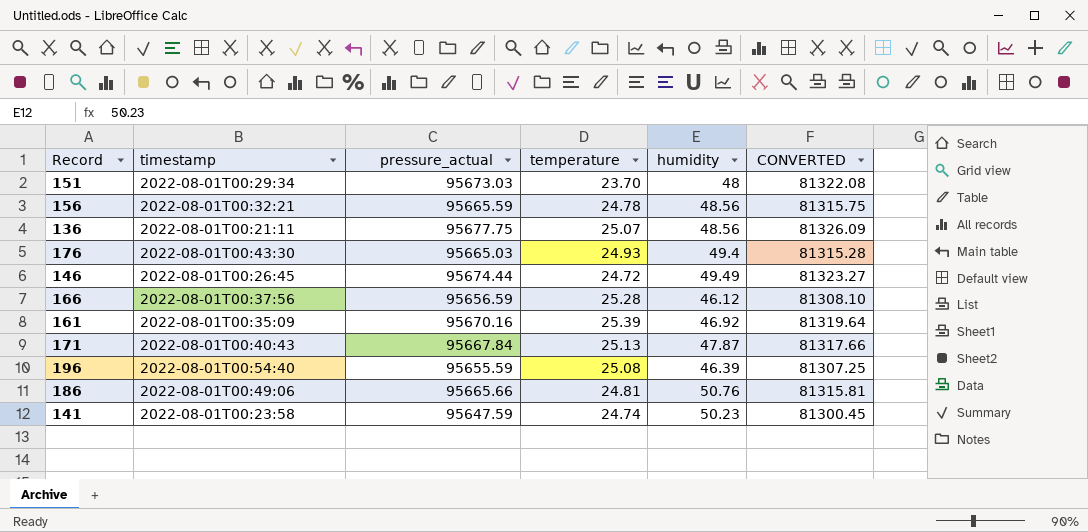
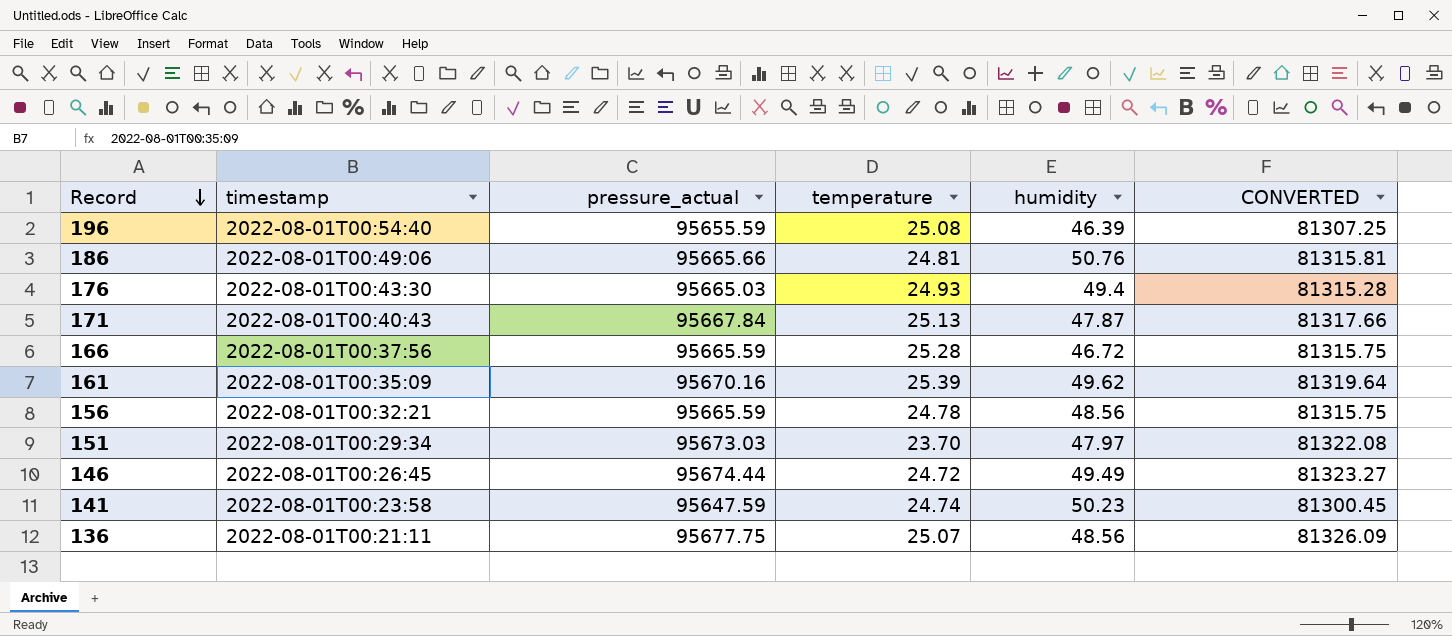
row order: none -> Record descending
166 | pressure_actual: 95656.59 -> 95665.59
166 | humidity: 46.12 -> 46.72
166 | CONVERTED: 81308.10 -> 81315.75
161 | humidity: 46.92 -> 49.62
151 | humidity: 48 -> 47.97

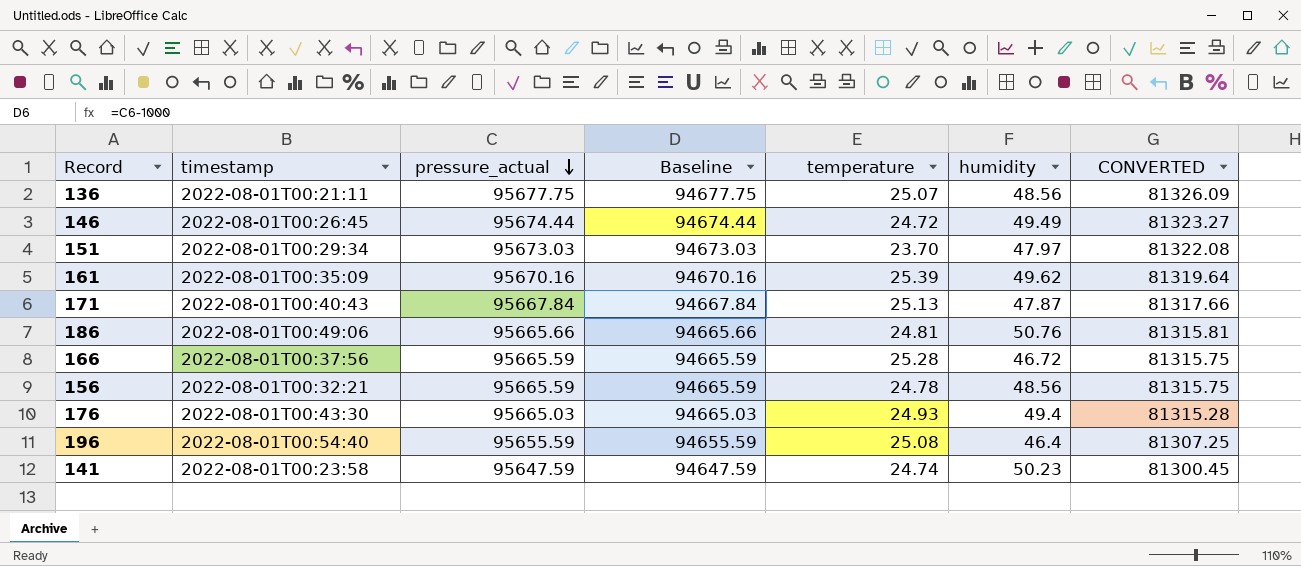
row order: Record descending -> pressure_actual descending
column Baseline | formula: none -> [pressure_actual] - 1000
196 | humidity: 46.39 -> 46.4

